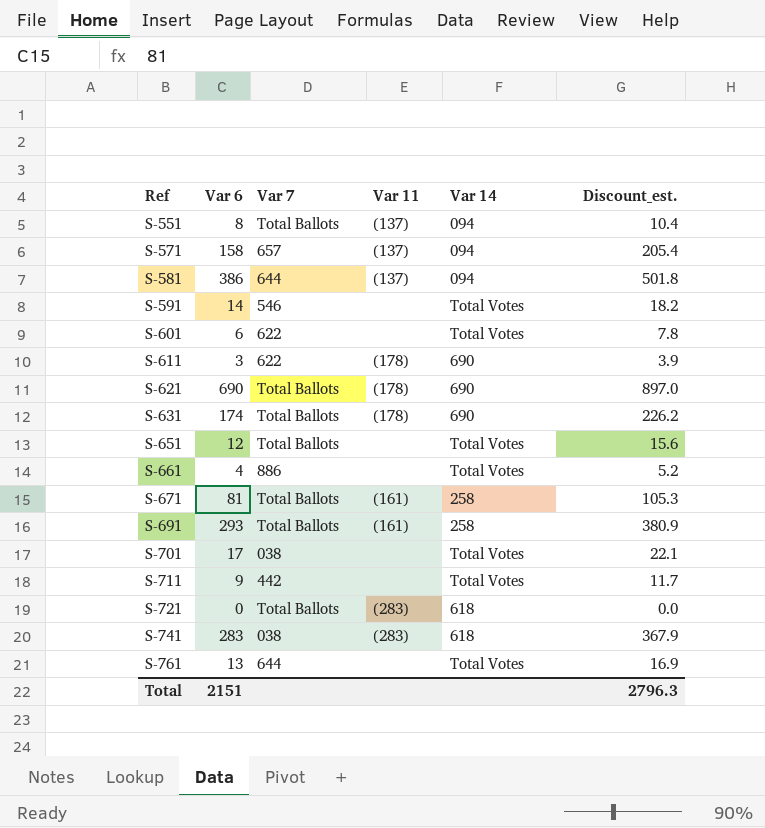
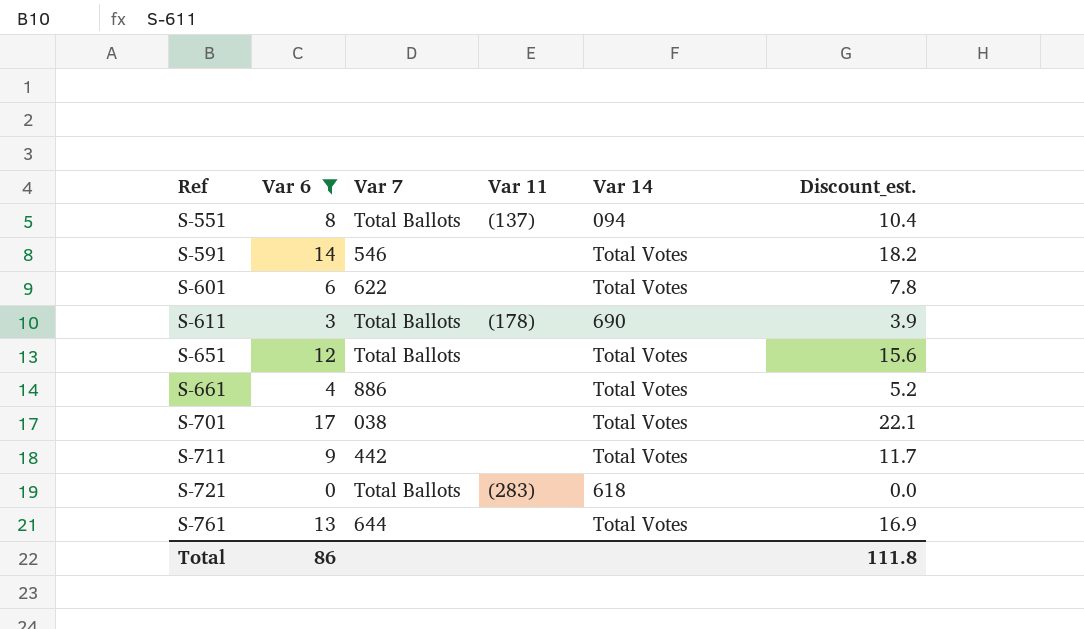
filter: none -> Var 6 <= 17
S-611 | Var 7: 622 -> Total Ballots
Total | Var 6: 2151 -> 86
Total | Discount_est.: 2796.3 -> 111.8

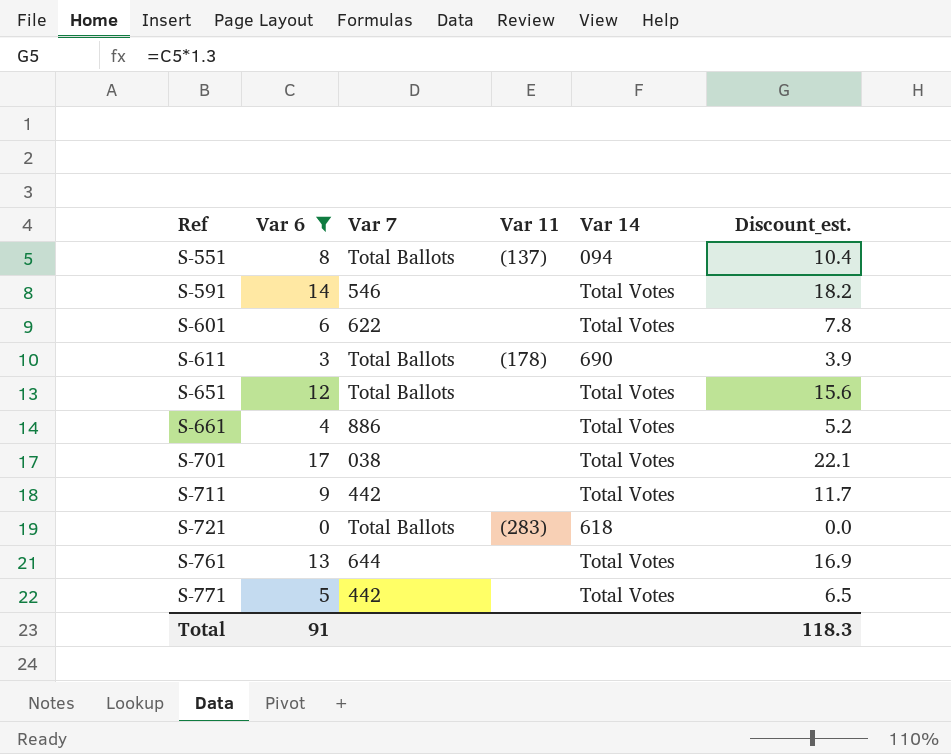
row S-771: none -> 5 | 442 | none | Total Votes | 6.5
Total | Var 6: 86 -> 91
Total | Discount_est.: 111.8 -> 118.3

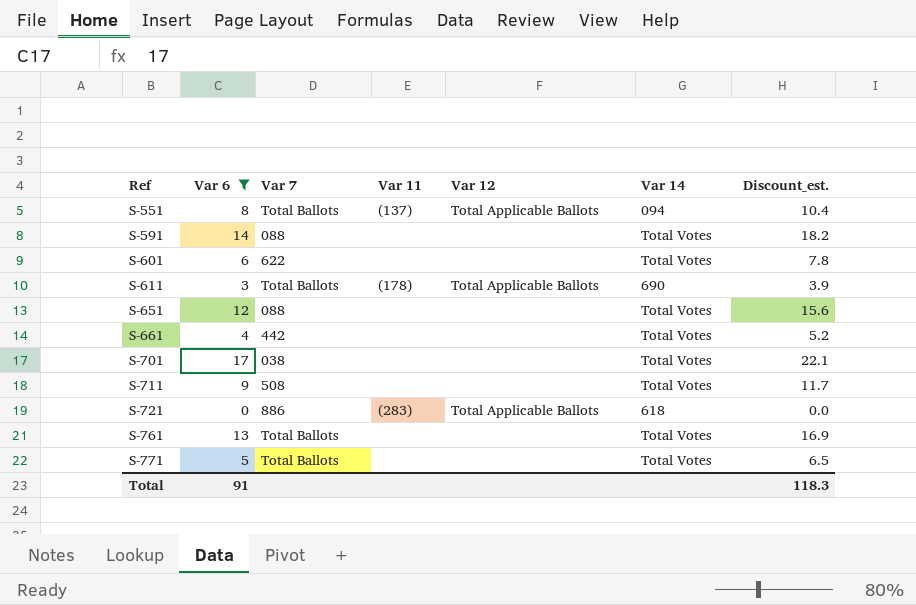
column Var 12 | position: none -> 5
S-591 | Var 7: 546 -> 088
S-651 | Var 7: Total Ballots -> 088
S-661 | Var 7: 886 -> 442
S-711 | Var 7: 442 -> 508
S-721 | Var 7: Total Ballots -> 886
S-761 | Var 7: 644 -> Total Ballots
S-771 | Var 7: 442 -> Total Ballots

